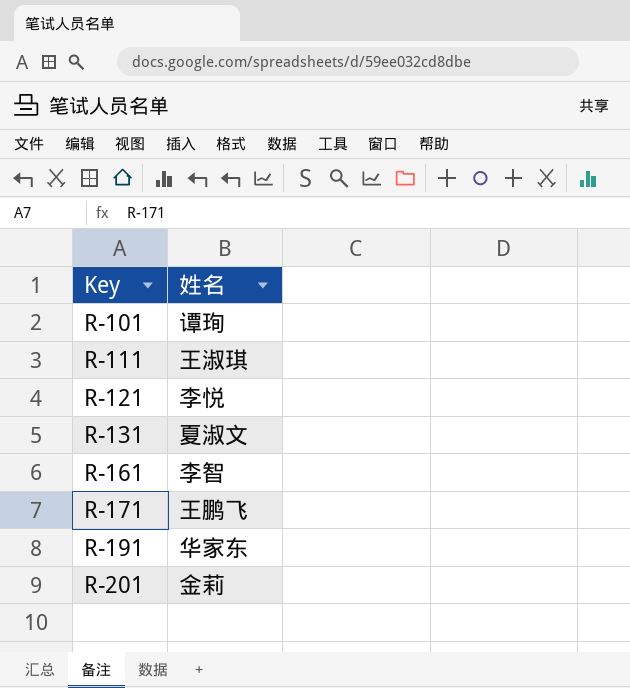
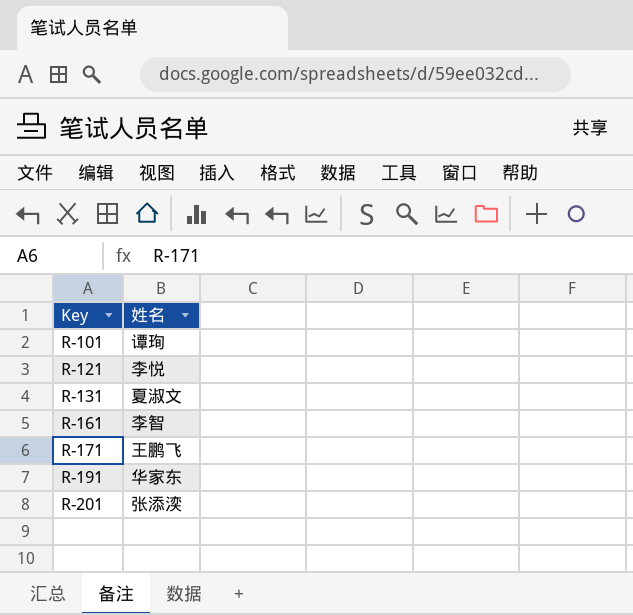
row R-111: 王淑琪 -> none
R-201 | 姓名: 金莉 -> 张添湙

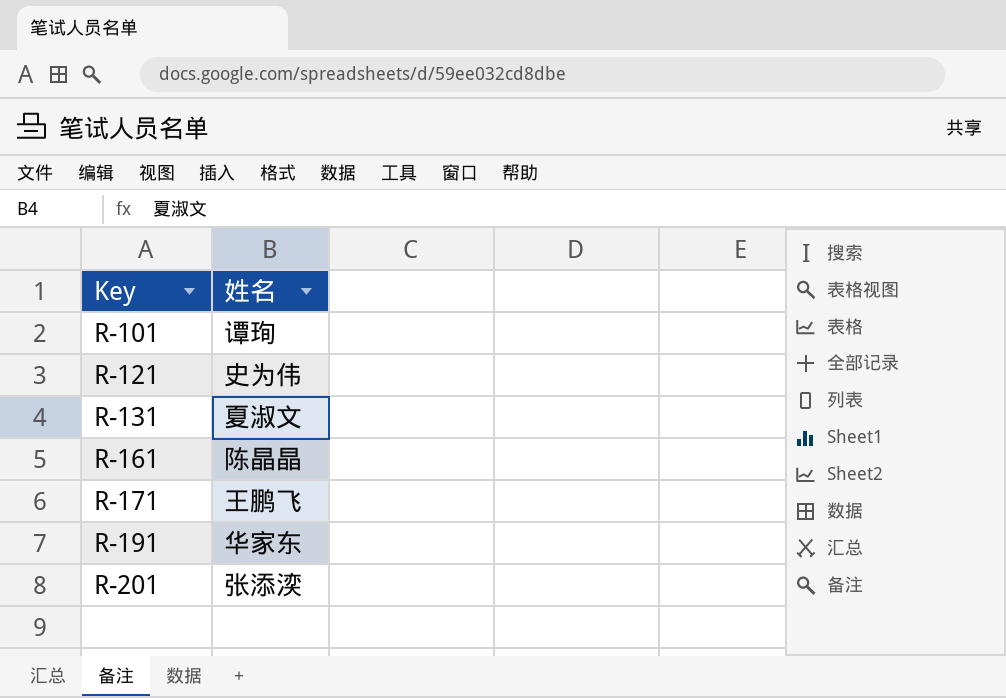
R-121 | 姓名: 李悦 -> 史为伟
R-161 | 姓名: 李智 -> 陈晶晶

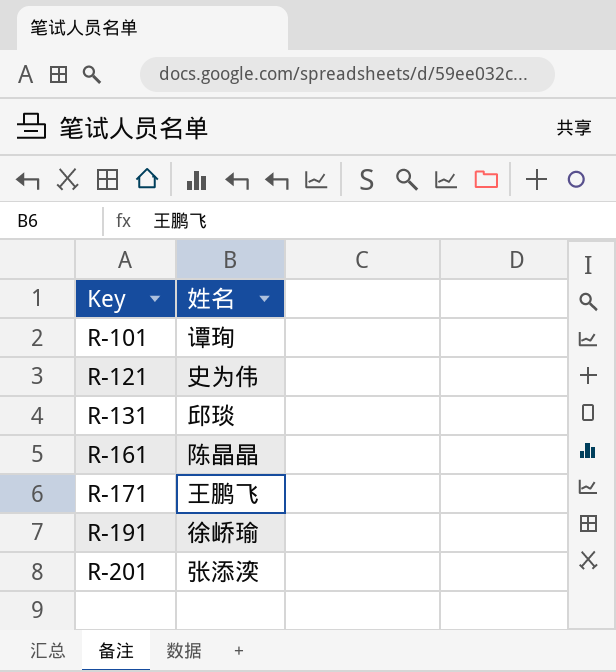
R-131 | 姓名: 夏淑文 -> 邱琰
R-191 | 姓名: 华家东 -> 徐峤瑜

